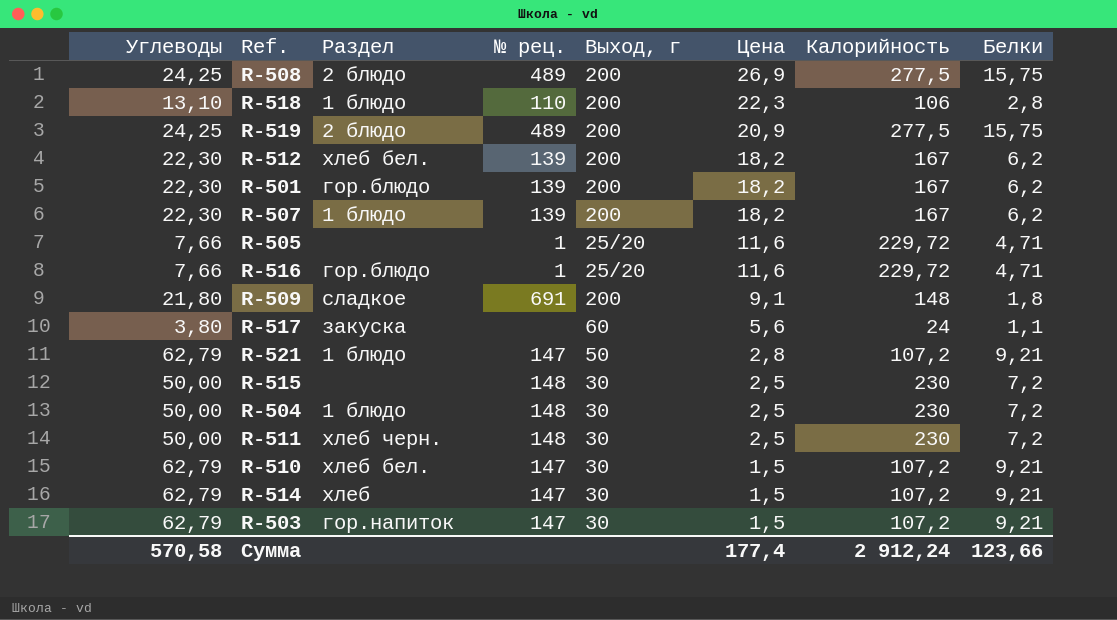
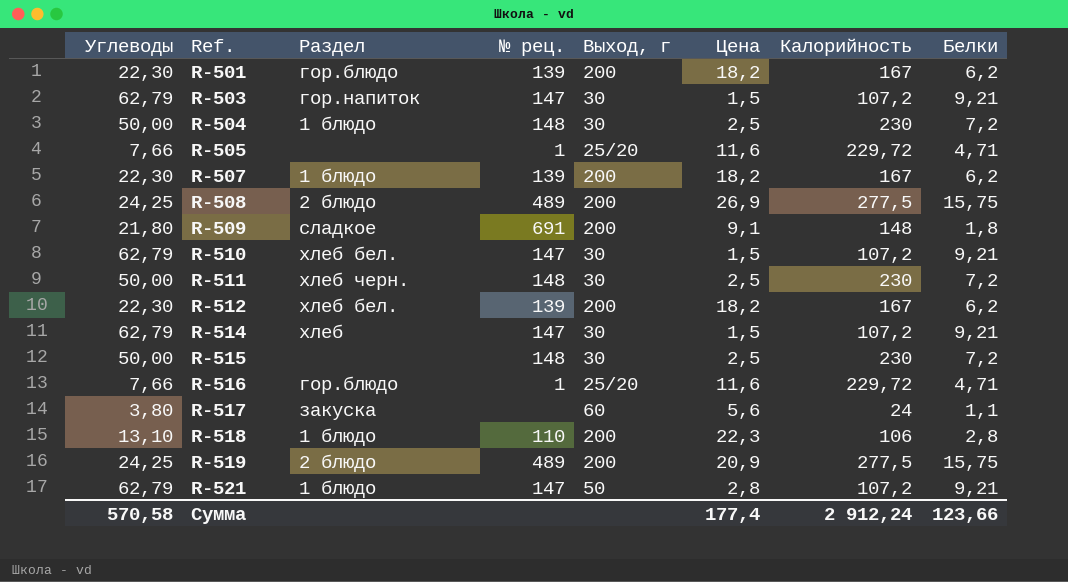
row order: Цена descending -> Ref. ascending

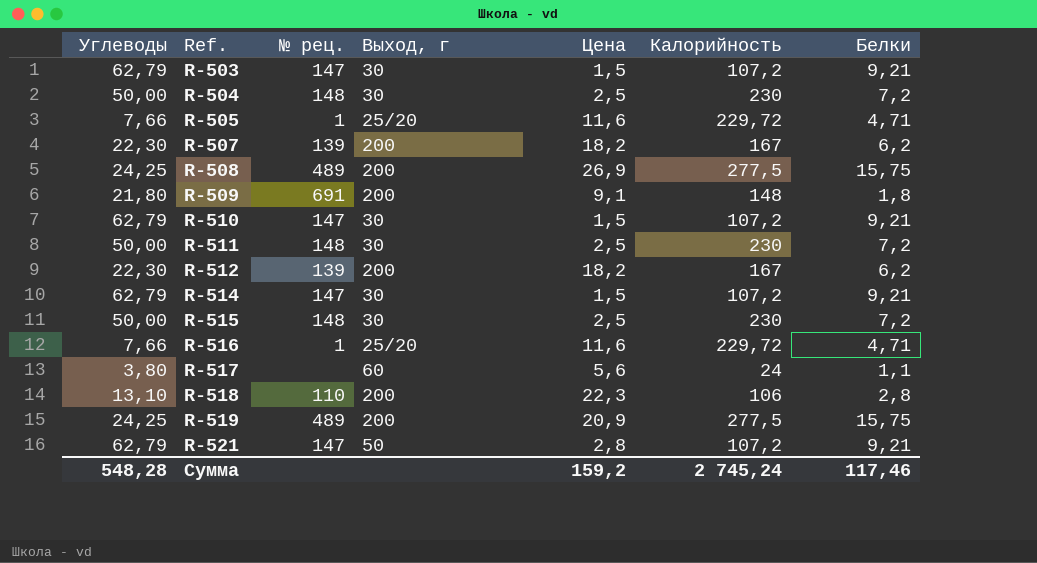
column Раздел | position: 3 -> none
row R-501: 22,30 | гор.блюдо | 139 | 200 | 18,2 | 167 | 6,2 -> none
Сумма | Углеводы: 570,58 -> 548,28
Сумма | Цена: 177,4 -> 159,2
Сумма | Калорийность: 2 912,24 -> 2 745,24
Сумма | Белки: 123,66 -> 117,46

